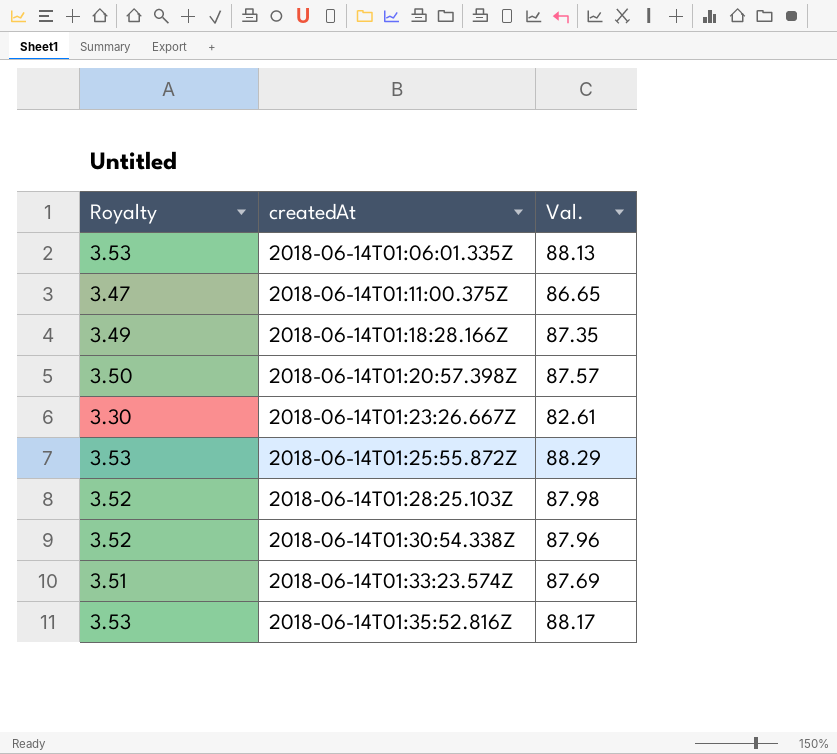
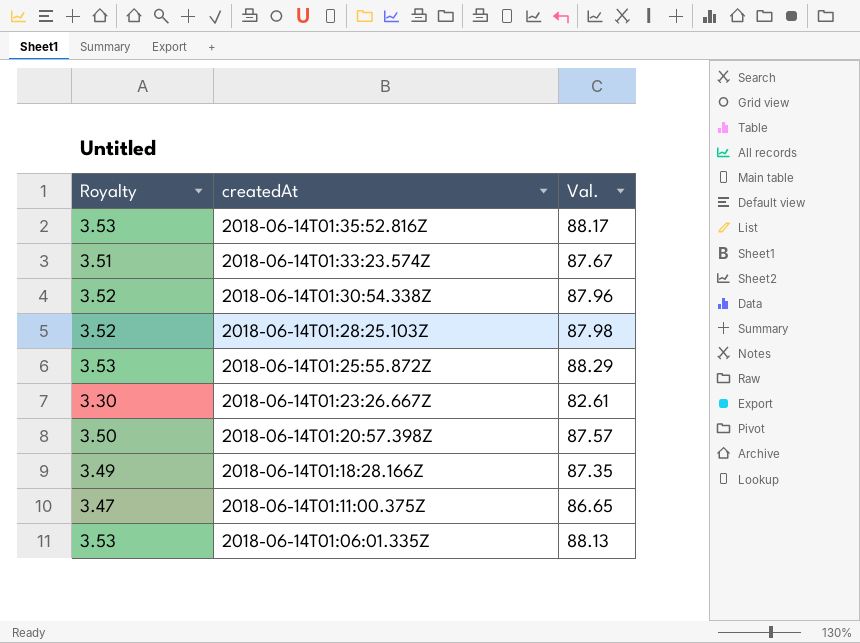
row order: createdAt ascending -> createdAt descending
2018-06-14T01:33:23.574Z | Val.: 87.69 -> 87.67

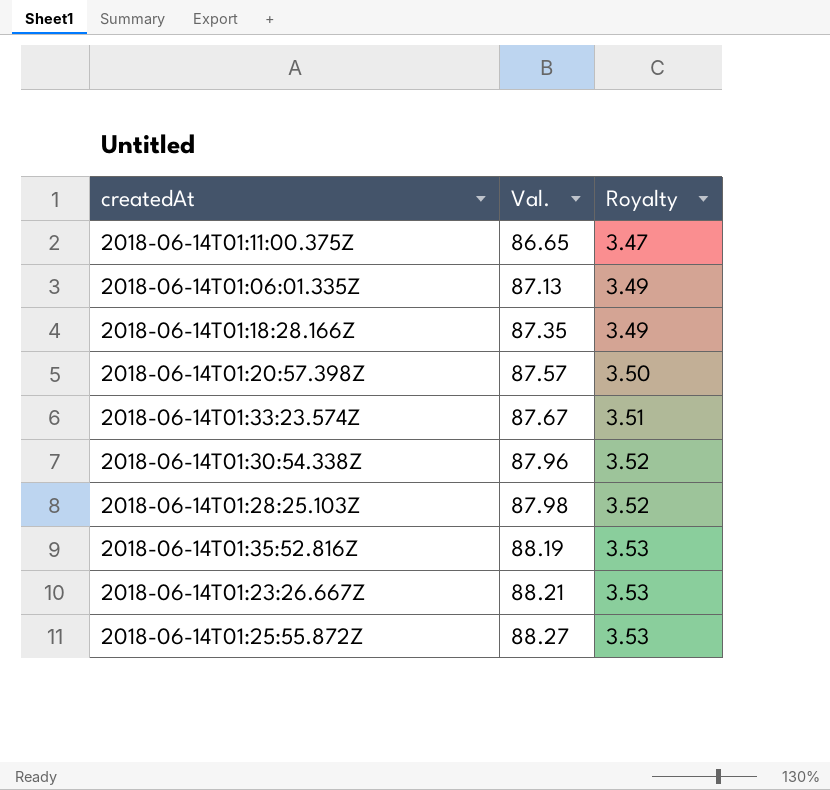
row order: createdAt descending -> Val. ascending
column Royalty | position: 1 -> 3
2018-06-14T01:06:01.335Z | Val.: 88.13 -> 87.13
2018-06-14T01:06:01.335Z | Royalty: 3.53 -> 3.49
2018-06-14T01:35:52.816Z | Val.: 88.17 -> 88.19
2018-06-14T01:23:26.667Z | Val.: 82.61 -> 88.21
2018-06-14T01:23:26.667Z | Royalty: 3.30 -> 3.53
2018-06-14T01:25:55.872Z | Val.: 88.29 -> 88.27

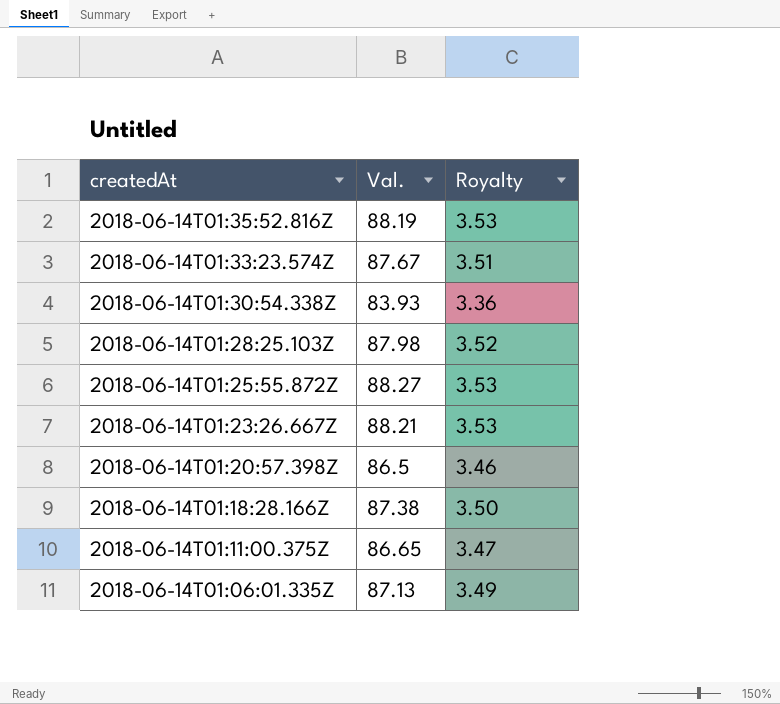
row order: Val. ascending -> createdAt descending
2018-06-14T01:30:54.338Z | Val.: 87.96 -> 83.93
2018-06-14T01:30:54.338Z | Royalty: 3.52 -> 3.36
2018-06-14T01:20:57.398Z | Val.: 87.57 -> 86.5
2018-06-14T01:20:57.398Z | Royalty: 3.50 -> 3.46
2018-06-14T01:18:28.166Z | Val.: 87.35 -> 87.38
2018-06-14T01:18:28.166Z | Royalty: 3.49 -> 3.50

